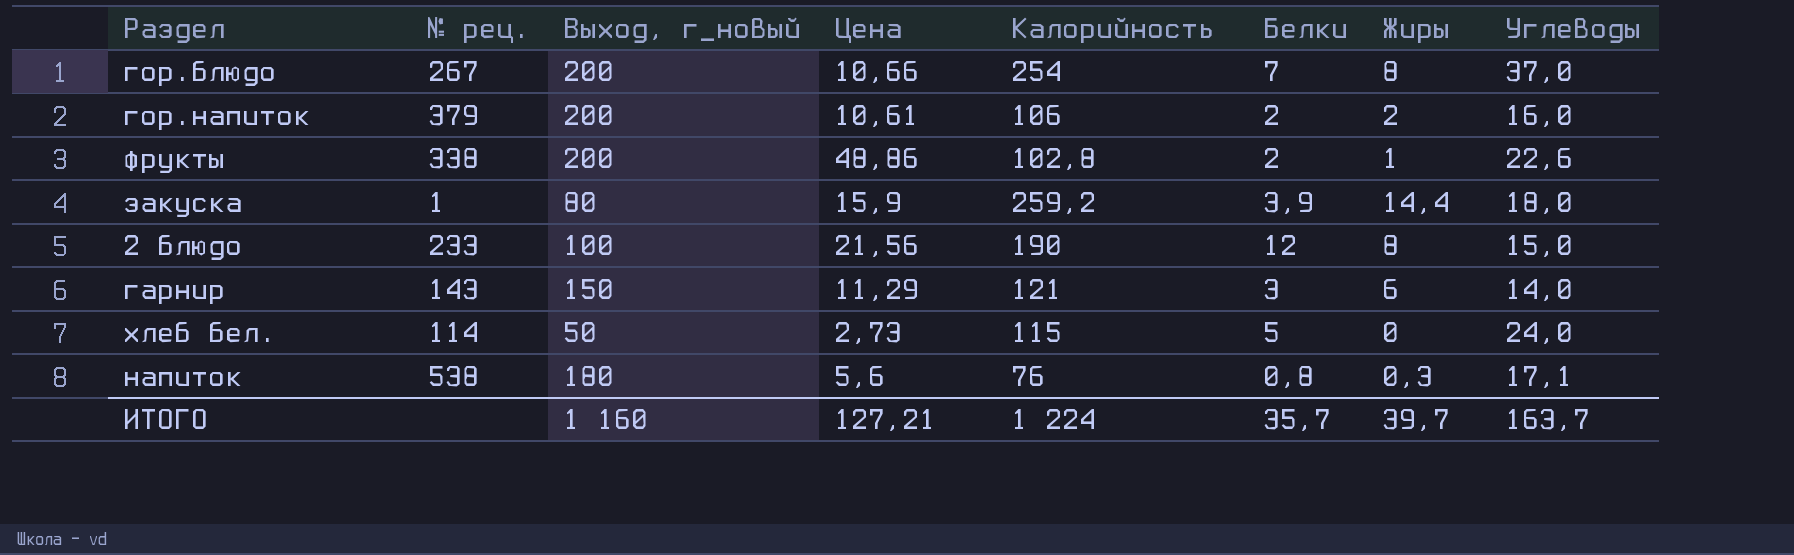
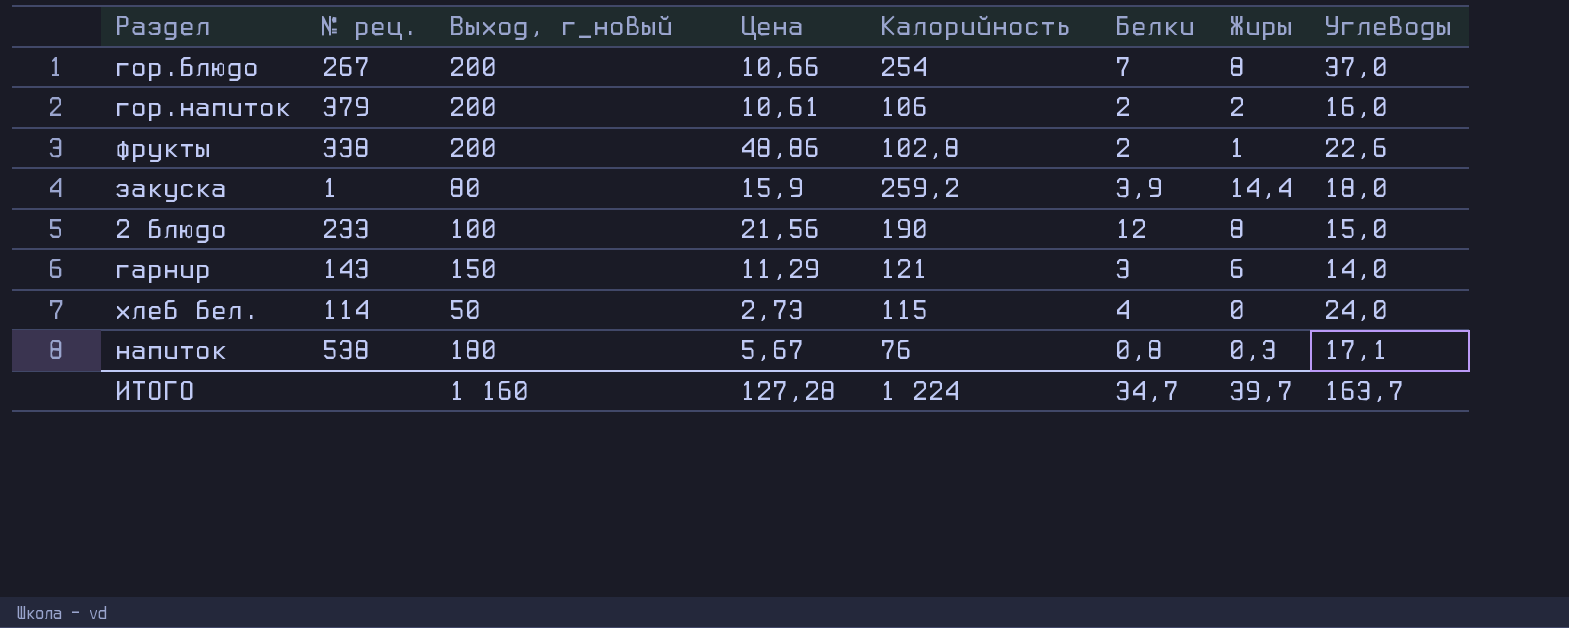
хлеб бел. | Белки: 5 -> 4
напиток | Цена: 5,6 -> 5,67
ИТОГО | Цена: 127,21 -> 127,28
ИТОГО | Белки: 35,7 -> 34,7

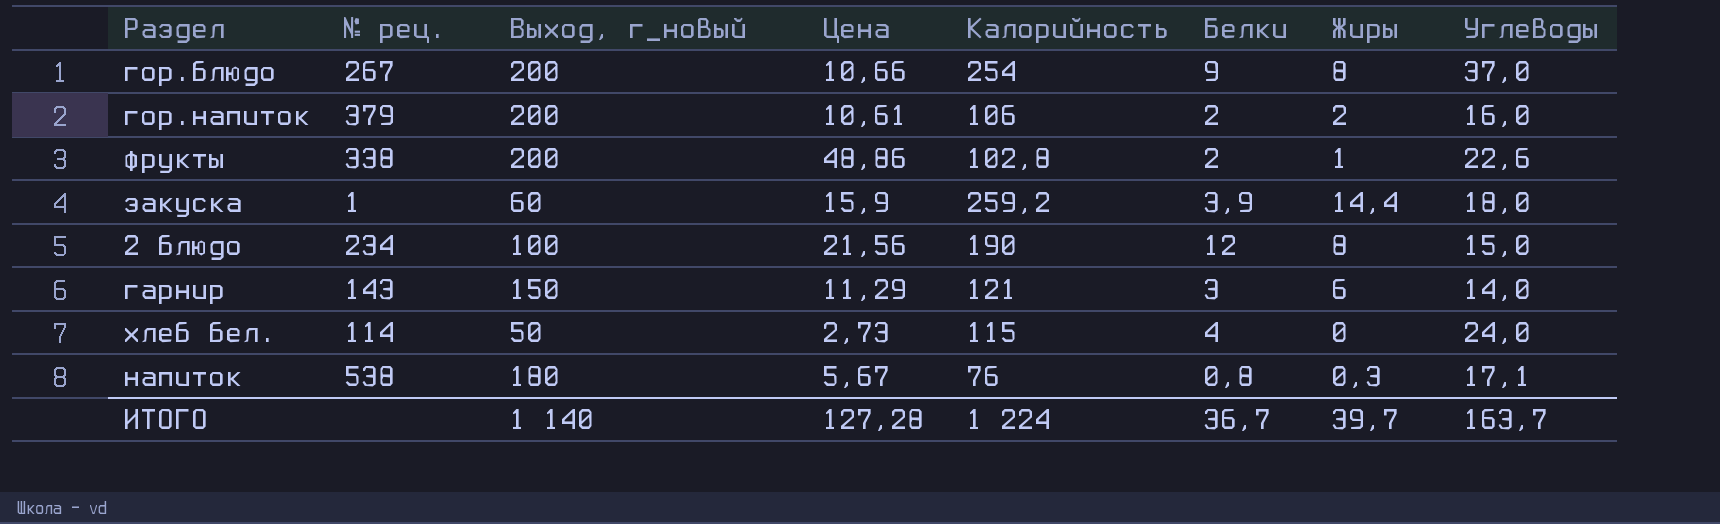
гор.блюдо | Белки: 7 -> 9
закуска | Выход, г_новый: 80 -> 60
2 блюдо | № рец.: 233 -> 234
ИТОГО | Выход, г_новый: 1 160 -> 1 140
ИТОГО | Белки: 34,7 -> 36,7

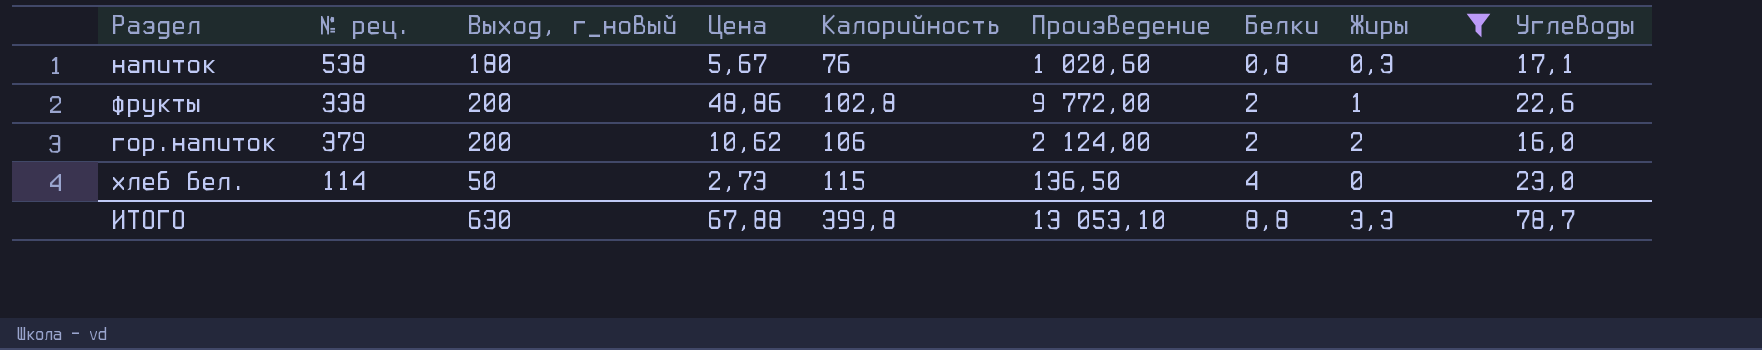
filter: none -> Жиры <= 2
row order: none -> Калорийность ascending
column Произведение | formula: none -> [Выход, г_новый] * [Цена]
гор.напиток | Цена: 10,61 -> 10,62
хлеб бел. | Углеводы: 24,0 -> 23,0
ИТОГО | Выход, г_новый: 1 140 -> 630
ИТОГО | Цена: 127,28 -> 67,88
ИТОГО | Калорийность: 1 224 -> 399,8
ИТОГО | Белки: 36,7 -> 8,8
ИТОГО | Жиры: 39,7 -> 3,3
ИТОГО | Углеводы: 163,7 -> 78,7

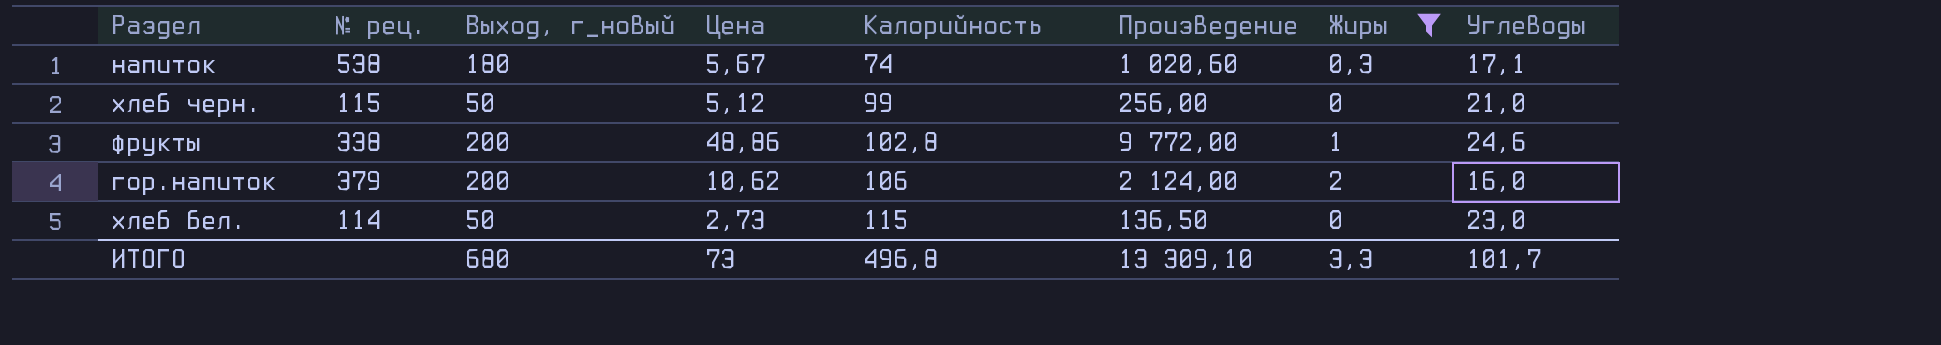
column Белки | position: 7 -> none
напиток | Калорийность: 76 -> 74
row хлеб черн.: none -> 115 | 50 | 5,12 | 99 | 256,00 | 0 | 21,0
фрукты | Углеводы: 22,6 -> 24,6
ИТОГО | Выход, г_новый: 630 -> 680
ИТОГО | Цена: 67,88 -> 73
ИТОГО | Калорийность: 399,8 -> 496,8
ИТОГО | Произведение: 13 053,10 -> 13 309,10
ИТОГО | Углеводы: 78,7 -> 101,7

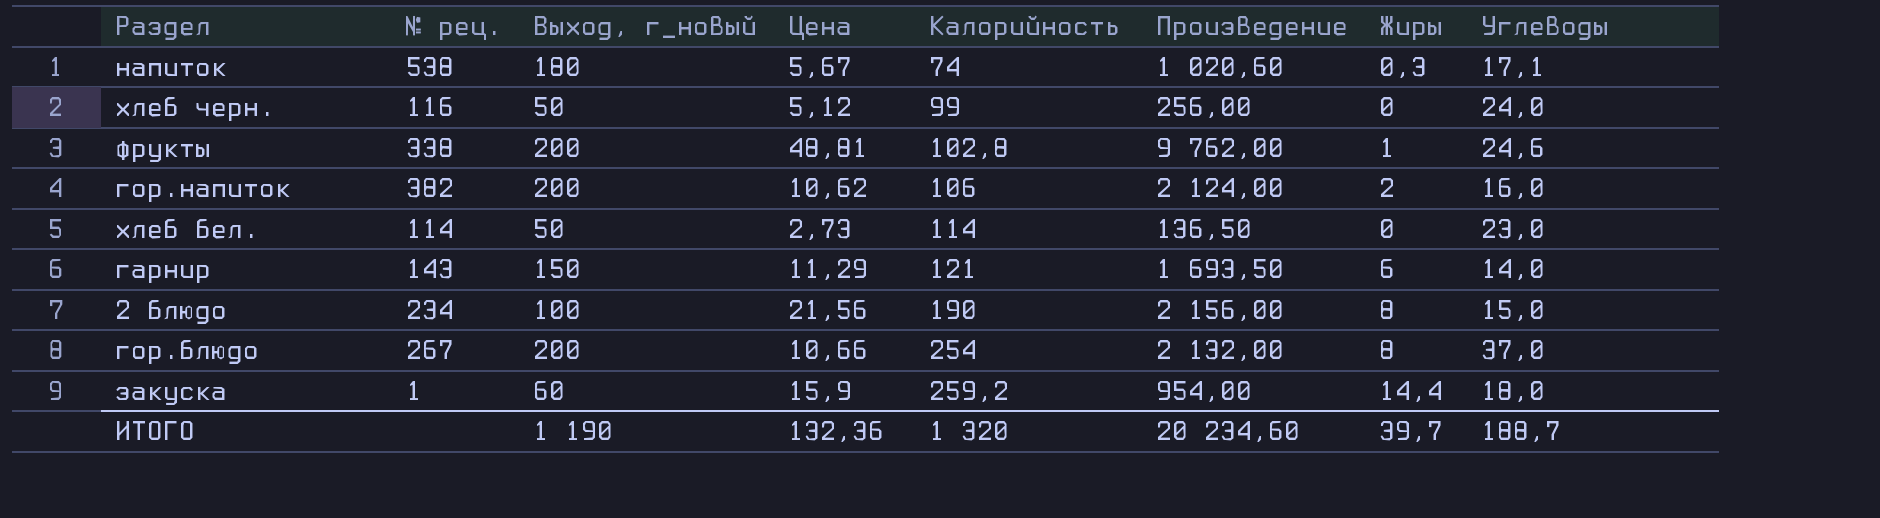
filter: Жиры <= 2 -> none
хлеб черн. | № рец.: 115 -> 116
хлеб черн. | Углеводы: 21,0 -> 24,0
фрукты | Цена: 48,86 -> 48,81
фрукты | Произведение: 9 772,00 -> 9 762,00
гор.напиток | № рец.: 379 -> 382
хлеб бел. | Калорийность: 115 -> 114
ИТОГО | Выход, г_новый: 680 -> 1 190
ИТОГО | Цена: 73 -> 132,36
ИТОГО | Калорийность: 496,8 -> 1 320
ИТОГО | Произведение: 13 309,10 -> 20 234,60
ИТОГО | Жиры: 3,3 -> 39,7
ИТОГО | Углеводы: 101,7 -> 188,7

